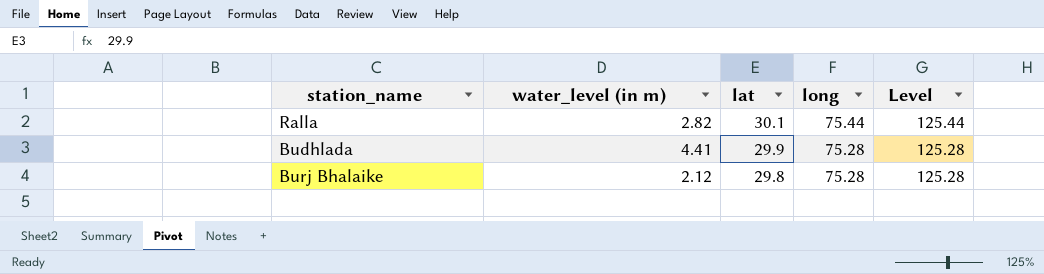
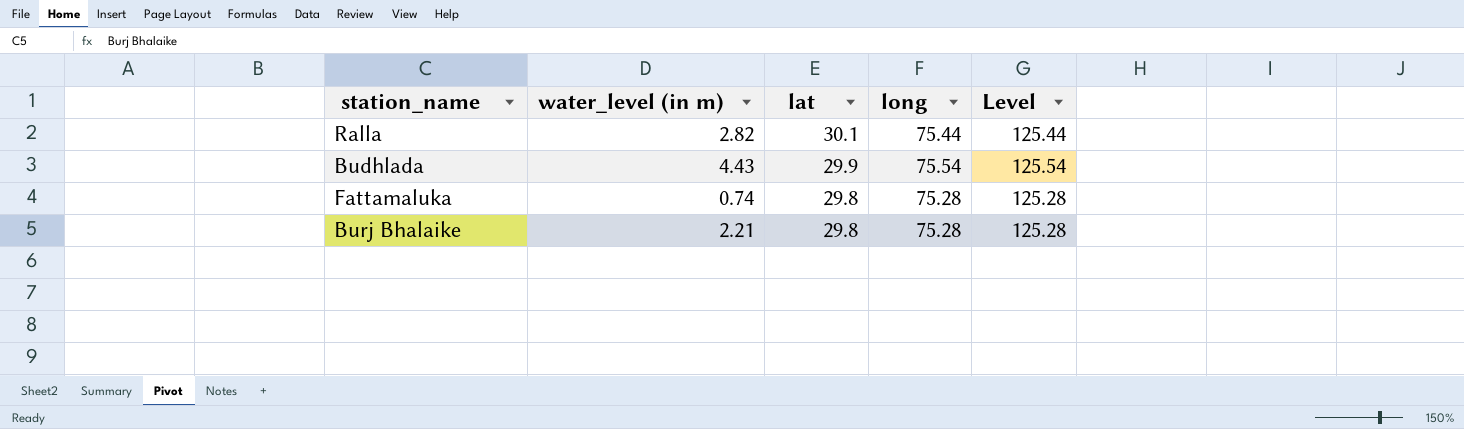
Budhlada | water_level (in m): 4.41 -> 4.43
Budhlada | long: 75.28 -> 75.54
Budhlada | Level: 125.28 -> 125.54
row Fattamaluka: none -> 0.74 | 29.8 | 75.28 | 125.28
Burj Bhalaike | water_level (in m): 2.12 -> 2.21

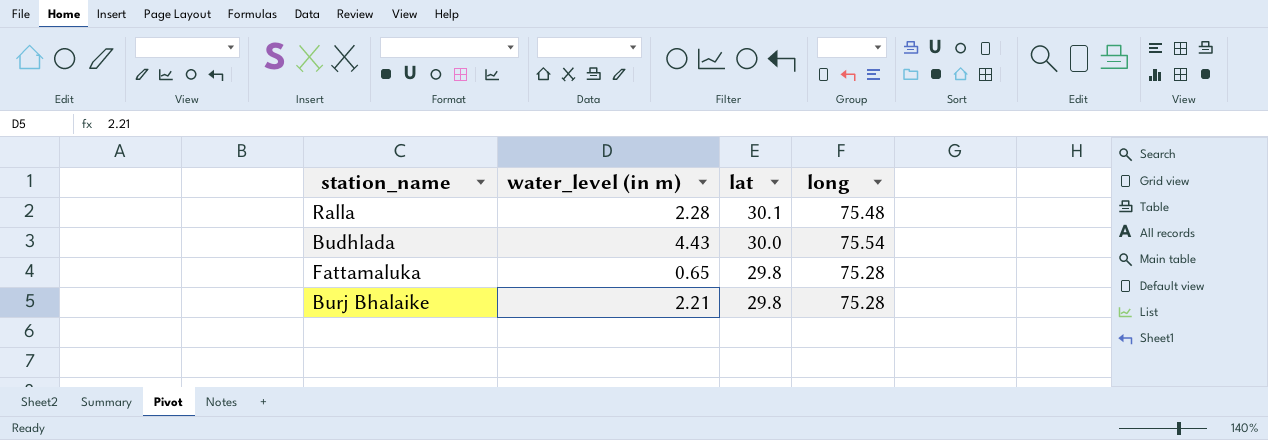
column Level | formula: [long] + 50 -> none
Ralla | water_level (in m): 2.82 -> 2.28
Ralla | long: 75.44 -> 75.48
Budhlada | lat: 29.9 -> 30.0
Fattamaluka | water_level (in m): 0.74 -> 0.65

